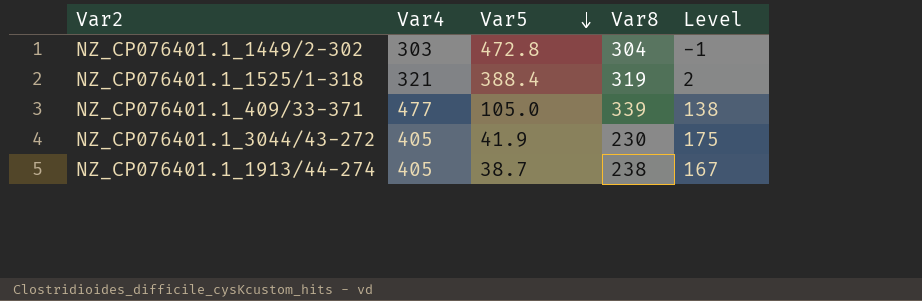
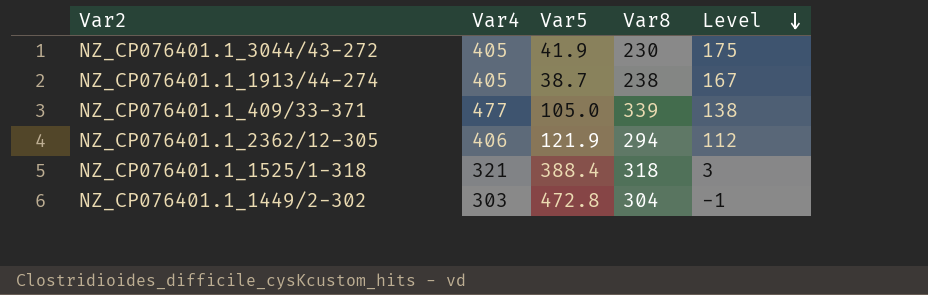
row order: Var5 descending -> Level descending
row NZ_CP076401.1_2362/12-305: none -> 406 | 121.9 | 294 | 112
NZ_CP076401.1_1525/1-318 | Var8: 319 -> 318
NZ_CP076401.1_1525/1-318 | Level: 2 -> 3

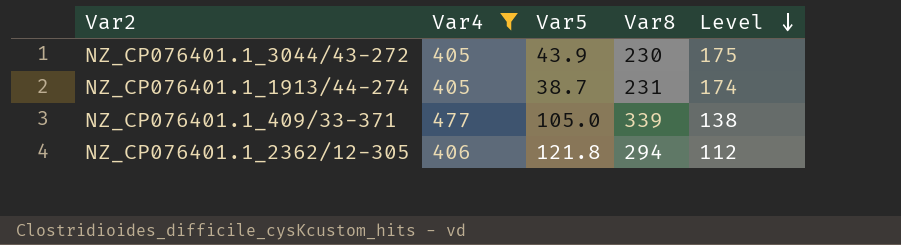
filter: none -> Var4 >= 405
NZ_CP076401.1_3044/43-272 | Var5: 41.9 -> 43.9
NZ_CP076401.1_1913/44-274 | Var8: 238 -> 231
NZ_CP076401.1_1913/44-274 | Level: 167 -> 174
NZ_CP076401.1_2362/12-305 | Var5: 121.9 -> 121.8

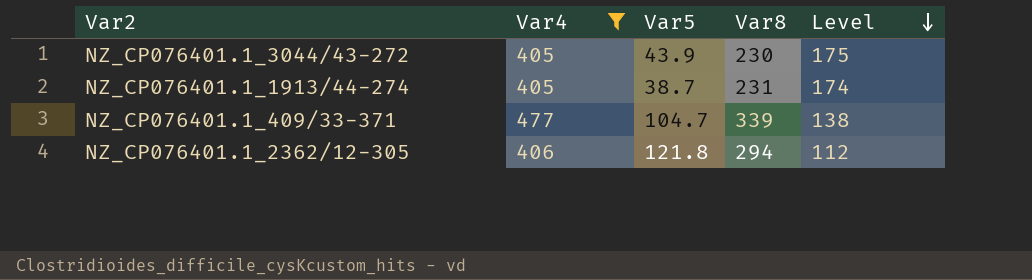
NZ_CP076401.1_409/33-371 | Var5: 105.0 -> 104.7

